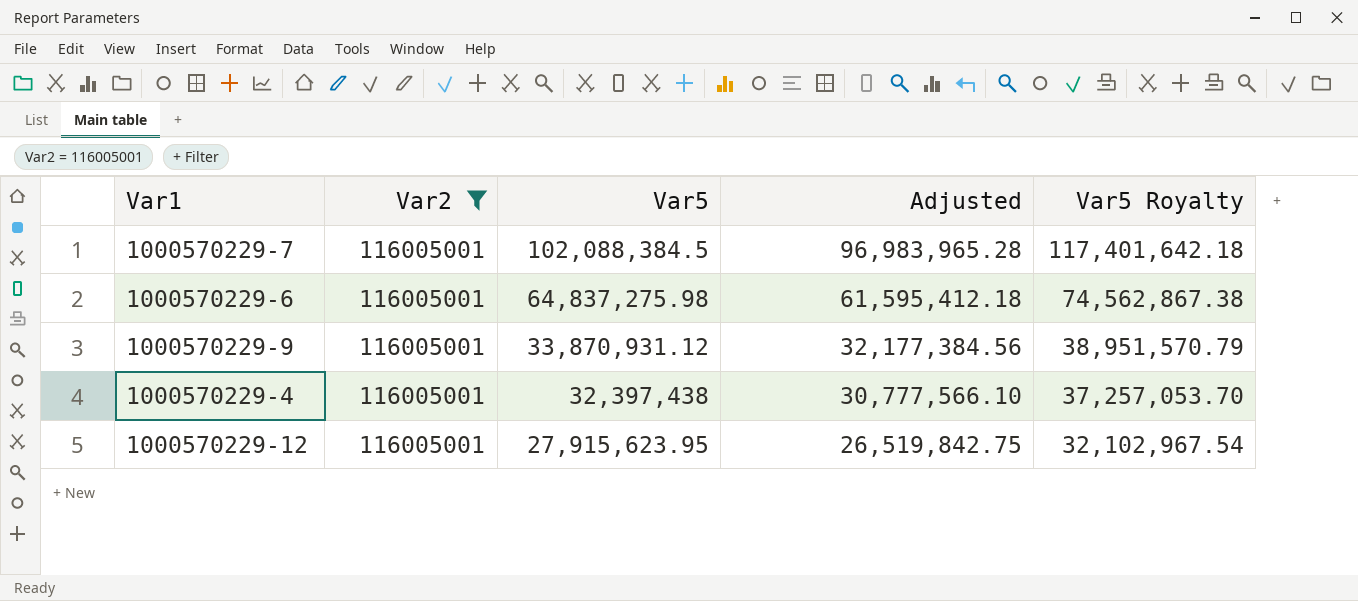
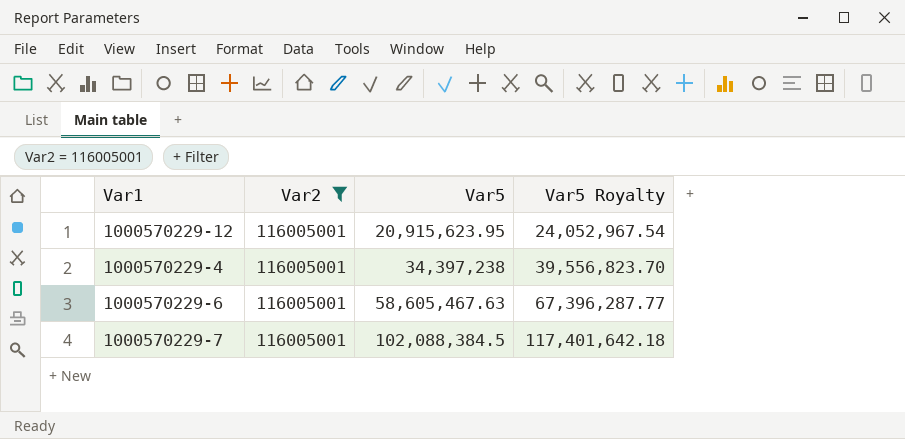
row order: Var5 descending -> Var5 ascending
column Adjusted | formula: [Var5] * 0.95 -> none
row 1000570229-9: 116005001 | 33,870,931.12 | 32,177,384.56 | 38,951,570.79 -> none
1000570229-12 | Var5: 27,915,623.95 -> 20,915,623.95
1000570229-12 | Var5 Royalty: 32,102,967.54 -> 24,052,967.54
1000570229-4 | Var5: 32,397,438 -> 34,397,238
1000570229-4 | Var5 Royalty: 37,257,053.70 -> 39,556,823.70
1000570229-6 | Var5: 64,837,275.98 -> 58,605,467.63
1000570229-6 | Var5 Royalty: 74,562,867.38 -> 67,396,287.77

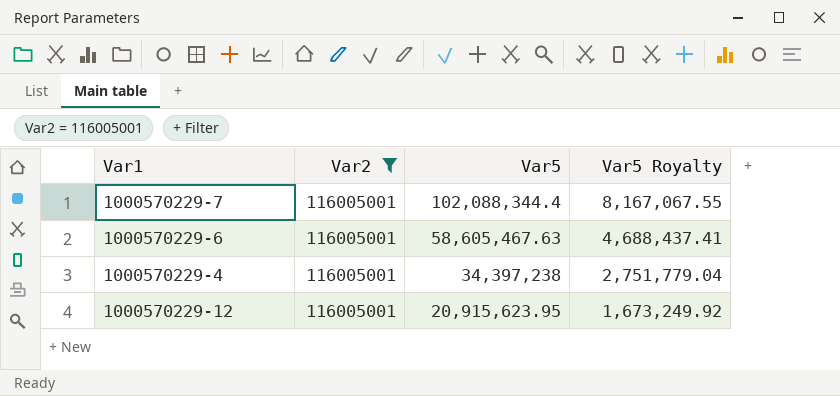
row order: Var5 ascending -> Var5 descending
column Var5 Royalty | formula: [Var5] * 1.15 -> [Var5] * 0.08
1000570229-7 | Var5: 102,088,384.5 -> 102,088,344.4

